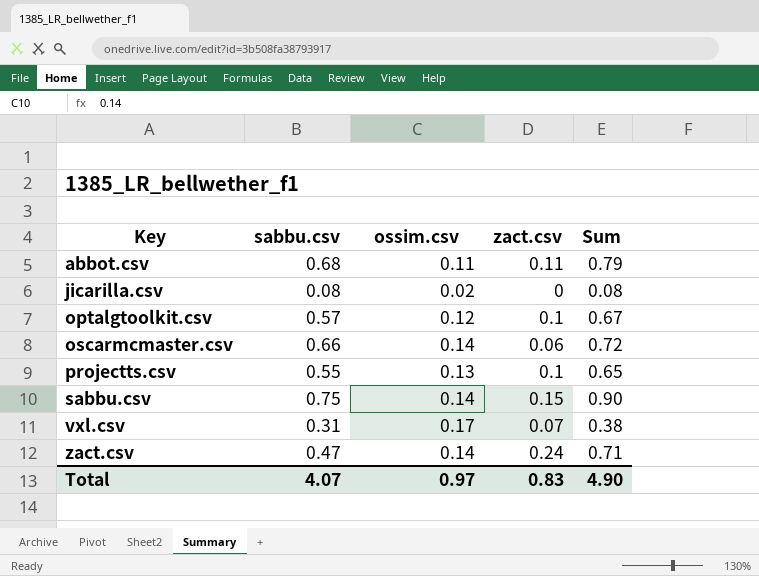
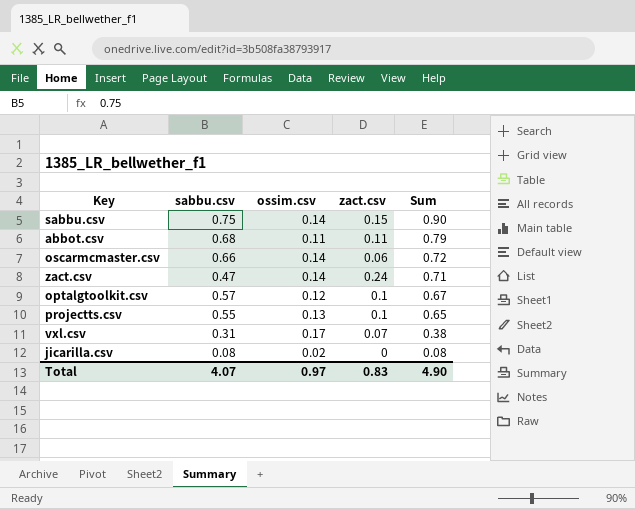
row order: Key ascending -> Sum descending

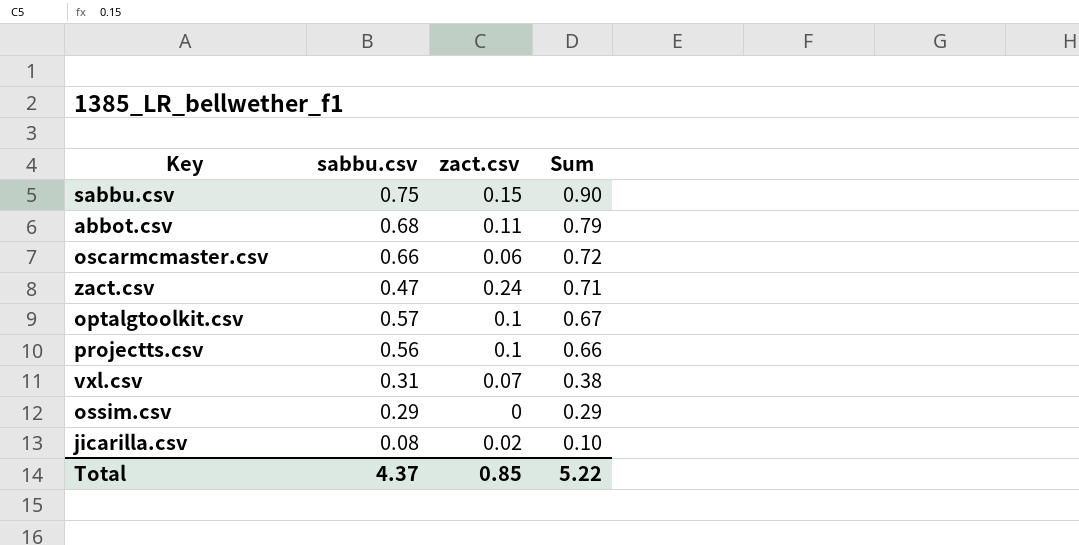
column ossim.csv | position: 3 -> none
projectts.csv | sabbu.csv: 0.55 -> 0.56
projectts.csv | Sum: 0.65 -> 0.66
row ossim.csv: none -> 0.29 | 0 | 0.29
jicarilla.csv | zact.csv: 0 -> 0.02
jicarilla.csv | Sum: 0.08 -> 0.10
Total | sabbu.csv: 4.07 -> 4.37
Total | zact.csv: 0.83 -> 0.85
Total | Sum: 4.90 -> 5.22

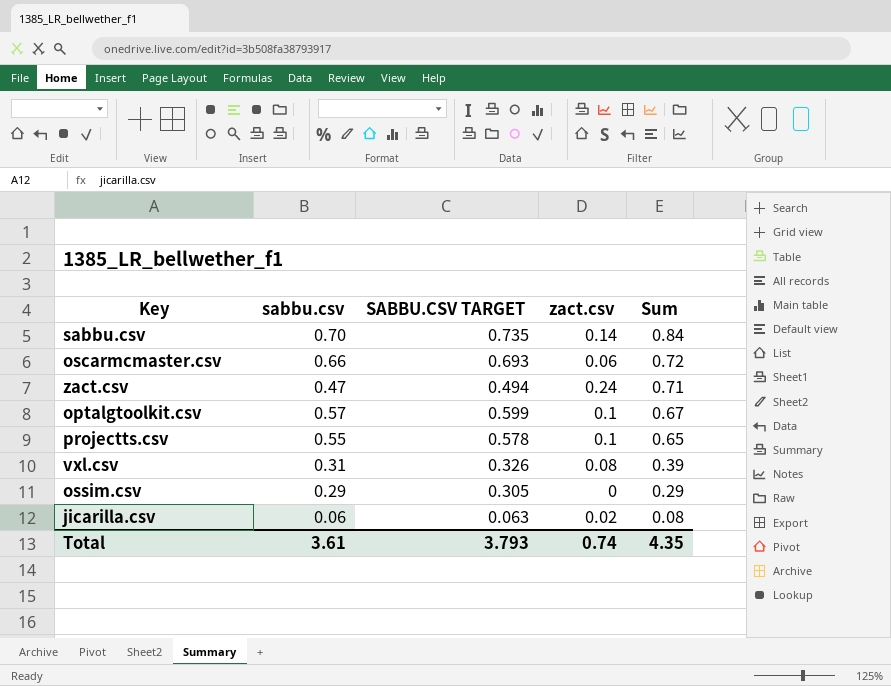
column SABBU.CSV TARGET | formula: none -> [sabbu.csv] * 1.05
row abbot.csv: 0.68 | 0.11 | 0.79 -> none
sabbu.csv | sabbu.csv: 0.75 -> 0.70
sabbu.csv | zact.csv: 0.15 -> 0.14
sabbu.csv | Sum: 0.90 -> 0.84
projectts.csv | sabbu.csv: 0.56 -> 0.55
projectts.csv | Sum: 0.66 -> 0.65
vxl.csv | zact.csv: 0.07 -> 0.08
vxl.csv | Sum: 0.38 -> 0.39
jicarilla.csv | sabbu.csv: 0.08 -> 0.06
jicarilla.csv | Sum: 0.10 -> 0.08
Total | sabbu.csv: 4.37 -> 3.61
Total | zact.csv: 0.85 -> 0.74
Total | Sum: 5.22 -> 4.35

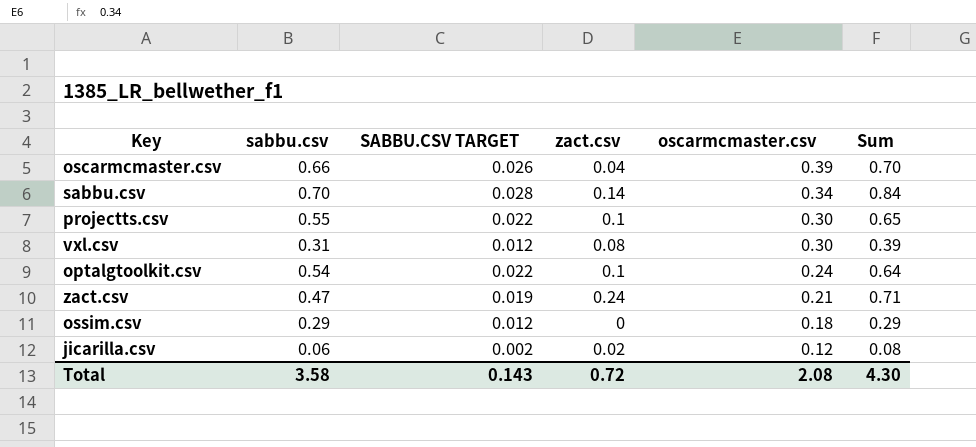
row order: Sum descending -> oscarmcmaster.csv descending
column SABBU.CSV TARGET | formula: [sabbu.csv] * 1.05 -> [sabbu.csv] * 0.04
column oscarmcmaster.csv | position: none -> 5
oscarmcmaster.csv | zact.csv: 0.06 -> 0.04
oscarmcmaster.csv | Sum: 0.72 -> 0.70
optalgtoolkit.csv | sabbu.csv: 0.57 -> 0.54
optalgtoolkit.csv | Sum: 0.67 -> 0.64
Total | sabbu.csv: 3.61 -> 3.58
Total | SABBU.CSV TARGET: 3.793 -> 0.143
Total | zact.csv: 0.74 -> 0.72
Total | Sum: 4.35 -> 4.30

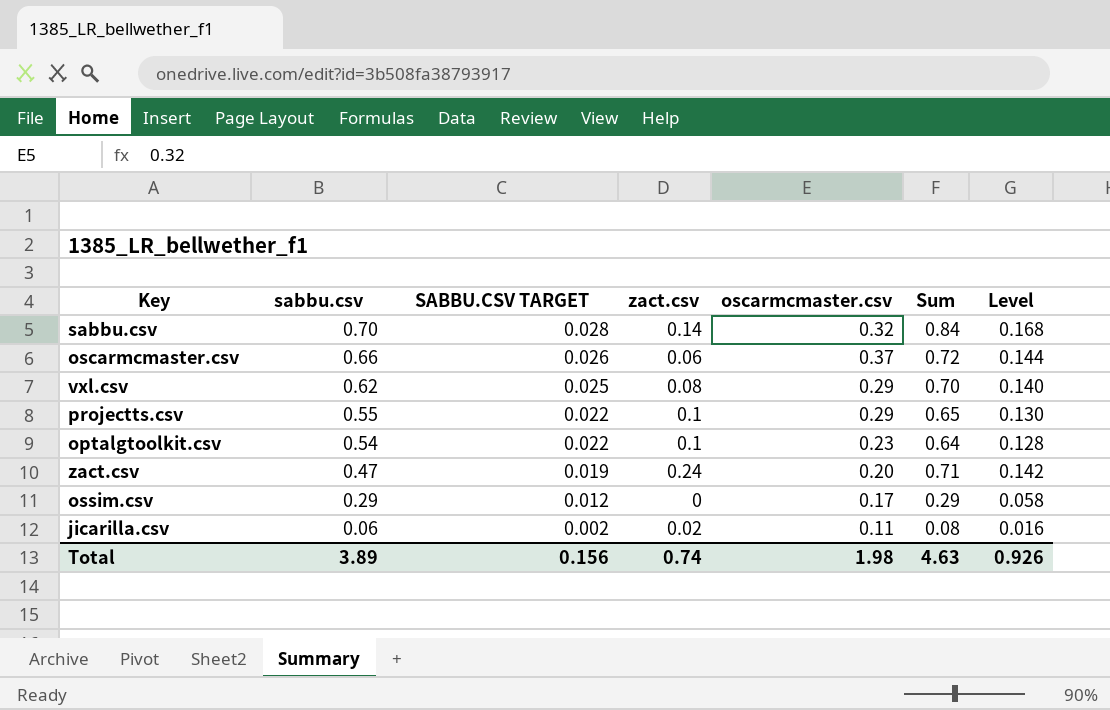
row order: oscarmcmaster.csv descending -> sabbu.csv descending
column Level | formula: none -> [Sum] * 0.2
sabbu.csv | oscarmcmaster.csv: 0.34 -> 0.32
oscarmcmaster.csv | zact.csv: 0.04 -> 0.06
oscarmcmaster.csv | oscarmcmaster.csv: 0.39 -> 0.37
oscarmcmaster.csv | Sum: 0.70 -> 0.72
vxl.csv | sabbu.csv: 0.31 -> 0.62
vxl.csv | SABBU.CSV TARGET: 0.012 -> 0.025
vxl.csv | oscarmcmaster.csv: 0.30 -> 0.29
vxl.csv | Sum: 0.39 -> 0.70
projectts.csv | oscarmcmaster.csv: 0.30 -> 0.29
optalgtoolkit.csv | oscarmcmaster.csv: 0.24 -> 0.23
zact.csv | oscarmcmaster.csv: 0.21 -> 0.20
ossim.csv | oscarmcmaster.csv: 0.18 -> 0.17
jicarilla.csv | oscarmcmaster.csv: 0.12 -> 0.11
Total | sabbu.csv: 3.58 -> 3.89
Total | SABBU.CSV TARGET: 0.143 -> 0.156
Total | zact.csv: 0.72 -> 0.74
Total | oscarmcmaster.csv: 2.08 -> 1.98
Total | Sum: 4.30 -> 4.63

